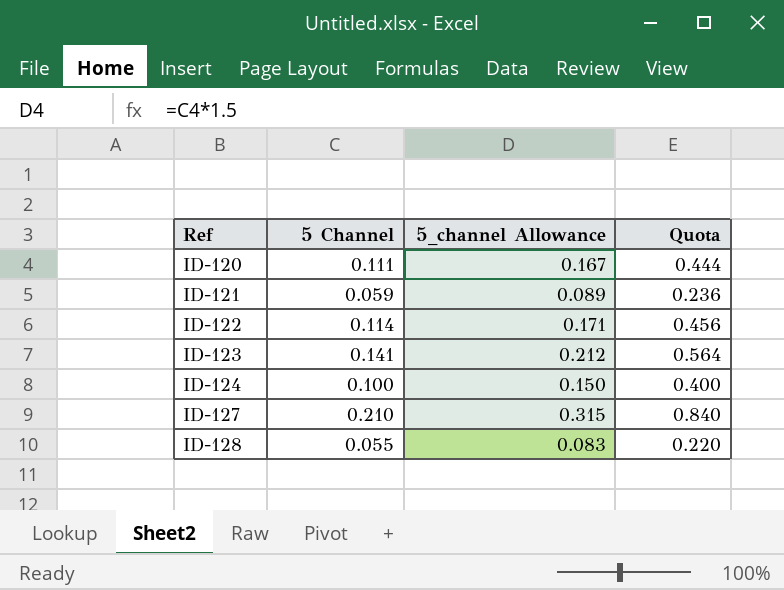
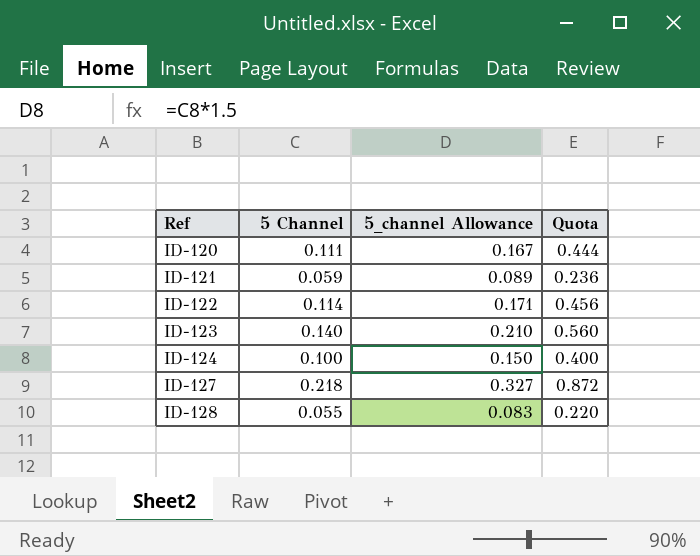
ID-123 | 5 Channel: 0.141 -> 0.140
ID-123 | 5_channel Allowance: 0.212 -> 0.210
ID-123 | Quota: 0.564 -> 0.560
ID-127 | 5 Channel: 0.210 -> 0.218
ID-127 | 5_channel Allowance: 0.315 -> 0.327
ID-127 | Quota: 0.840 -> 0.872

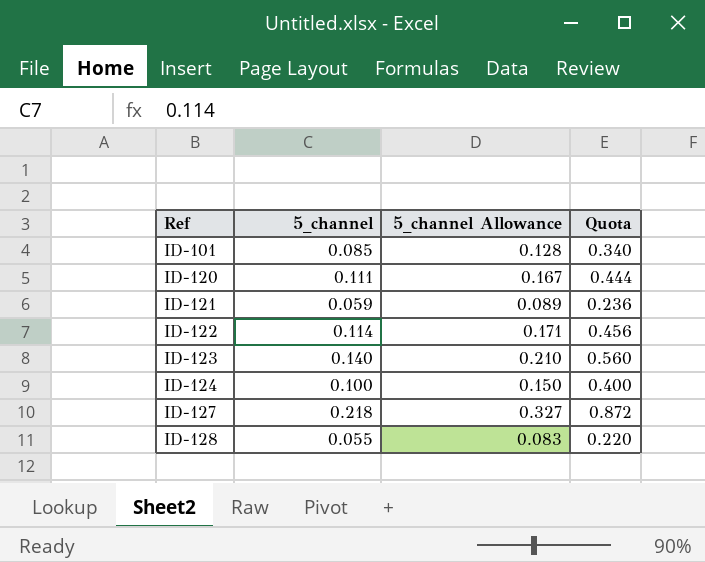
column name: 5 Channel -> 5_channel
row ID-101: none -> 0.085 | 0.128 | 0.340

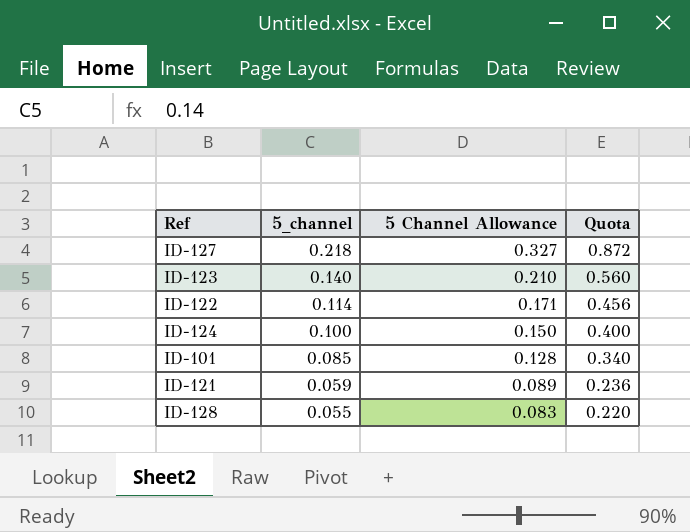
row order: Ref ascending -> 5_channel descending
column name: 5_channel Allowance -> 5 Channel Allowance
row ID-120: 0.111 | 0.167 | 0.444 -> none

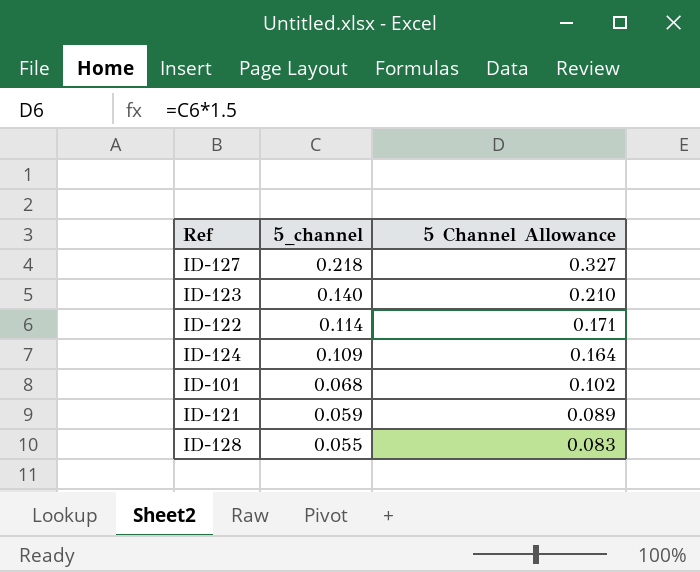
column Quota | formula: [5_channel] * 4 -> none
ID-124 | 5_channel: 0.100 -> 0.109
ID-124 | 5 Channel Allowance: 0.150 -> 0.164
ID-101 | 5_channel: 0.085 -> 0.068
ID-101 | 5 Channel Allowance: 0.128 -> 0.102

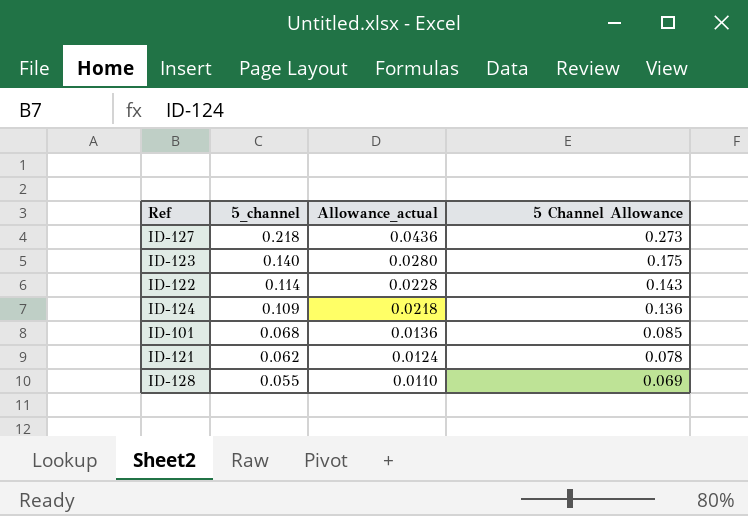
column Allowance_actual | formula: none -> [5_channel] * 0.2
column 5 Channel Allowance | formula: [5_channel] * 1.5 -> [5_channel] * 1.25
ID-121 | 5_channel: 0.059 -> 0.062

